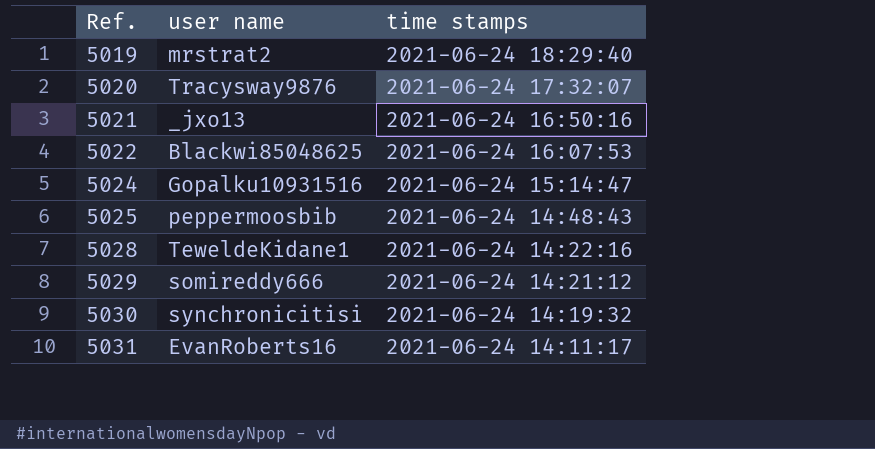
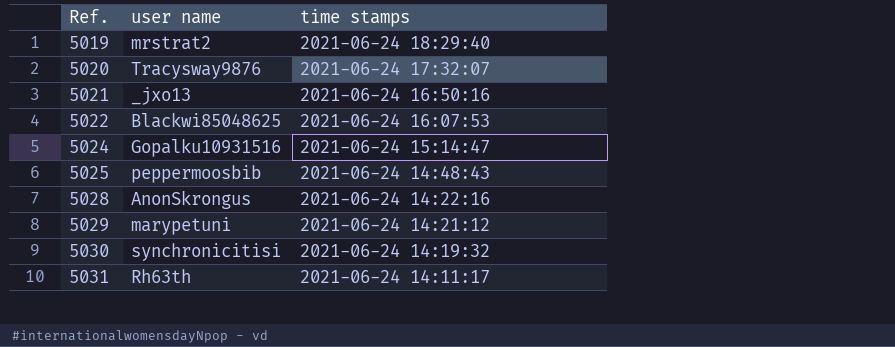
5028 | user name: TeweldeKidane1 -> AnonSkrongus
5029 | user name: somireddy666 -> marypetuni
5031 | user name: EvanRoberts16 -> Rh63th

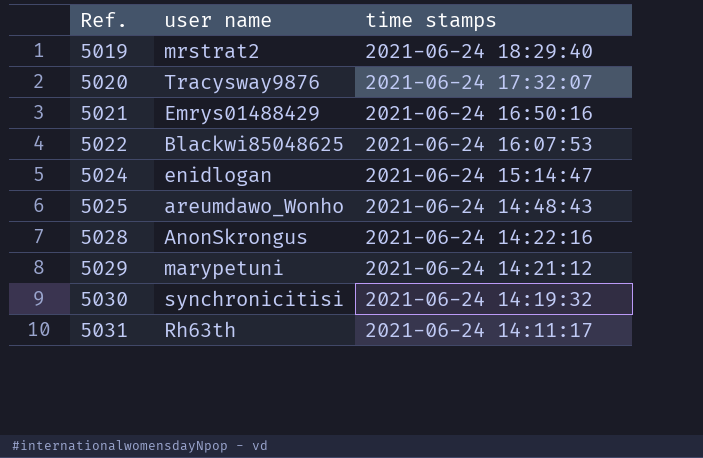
5021 | user name: _jxo13 -> Emrys01488429
5024 | user name: Gopalku10931516 -> enidlogan
5025 | user name: peppermoosbib -> areumdawo_Wonho

